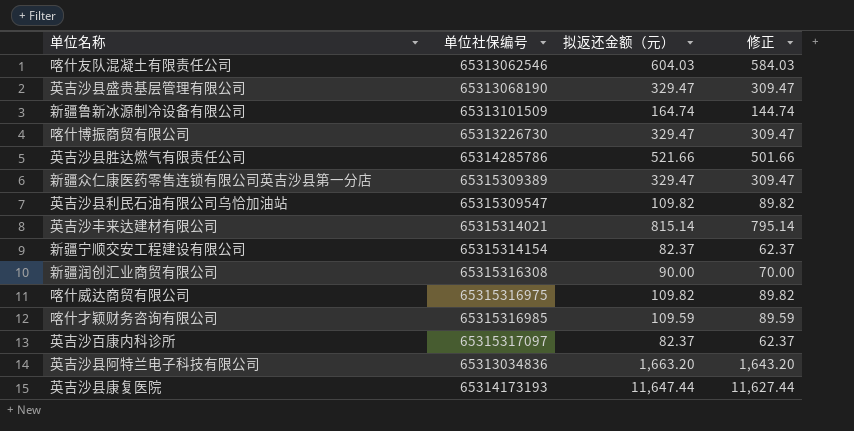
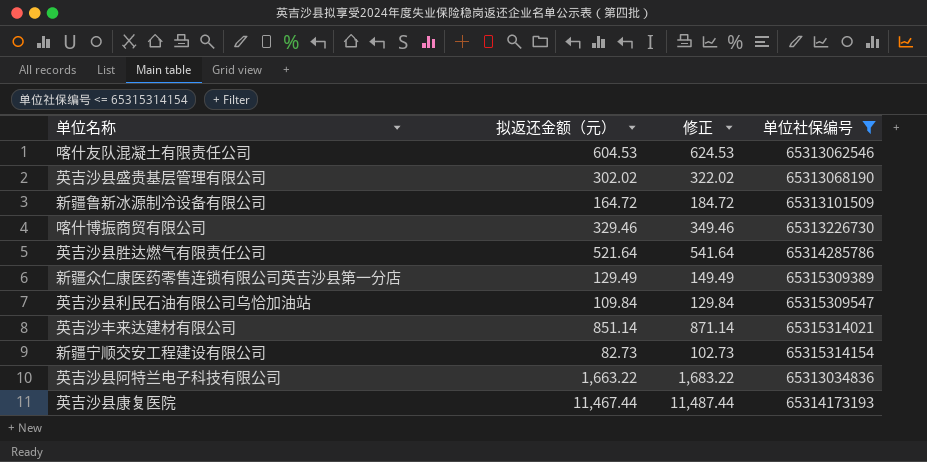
filter: none -> 单位社保编号 <= 65315314154
column 修正 | formula: [拟返还金额（元）] - 20 -> [拟返还金额（元）] + 20
column 单位社保编号 | position: 2 -> 4
喀什友队混凝土有限责任公司 | 拟返还金额（元）: 604.03 -> 604.53
英吉沙县盛贵基层管理有限公司 | 拟返还金额（元）: 329.47 -> 302.02
新疆鲁新冰源制冷设备有限公司 | 拟返还金额（元）: 164.74 -> 164.72
喀什博振商贸有限公司 | 拟返还金额（元）: 329.47 -> 329.46
英吉沙县胜达燃气有限责任公司 | 拟返还金额（元）: 521.66 -> 521.64
新疆众仁康医药零售连锁有限公司英吉沙县第一分店 | 拟返还金额（元）: 329.47 -> 129.49
英吉沙县利民石油有限公司乌恰加油站 | 拟返还金额（元）: 109.82 -> 109.84
英吉沙丰来达建材有限公司 | 拟返还金额（元）: 815.14 -> 851.14
新疆宁顺交安工程建设有限公司 | 拟返还金额（元）: 82.37 -> 82.73
英吉沙县阿特兰电子科技有限公司 | 拟返还金额（元）: 1,663.20 -> 1,663.22
英吉沙县康复医院 | 拟返还金额（元）: 11,647.44 -> 11,467.44

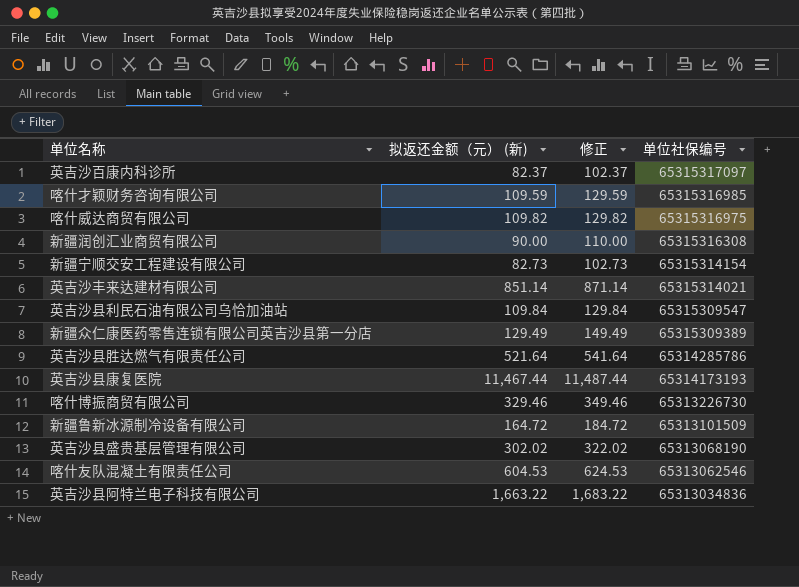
filter: 单位社保编号 <= 65315314154 -> none
row order: none -> 单位社保编号 descending
column name: 拟返还金额（元） -> 拟返还金额（元） (新)

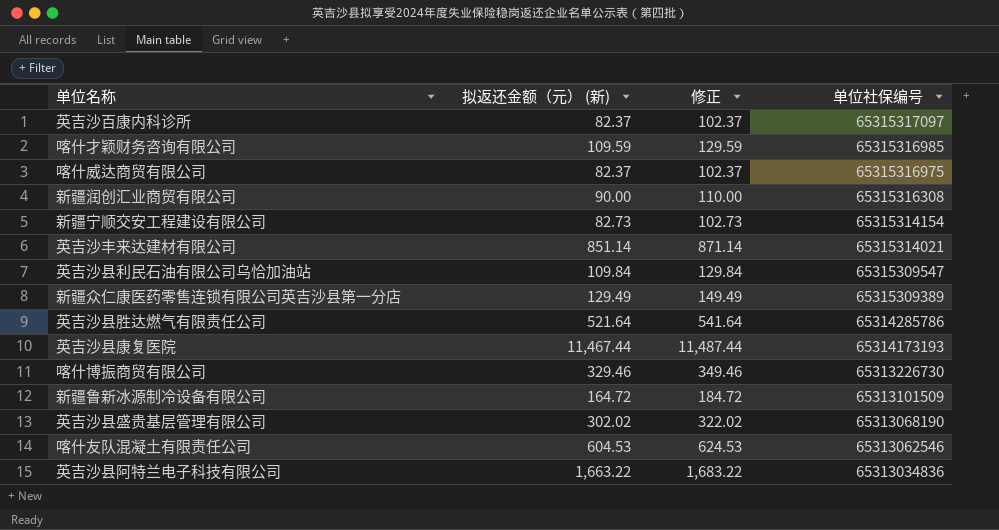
喀什威达商贸有限公司 | 拟返还金额（元） (新): 109.82 -> 82.37
喀什威达商贸有限公司 | 修正: 129.82 -> 102.37

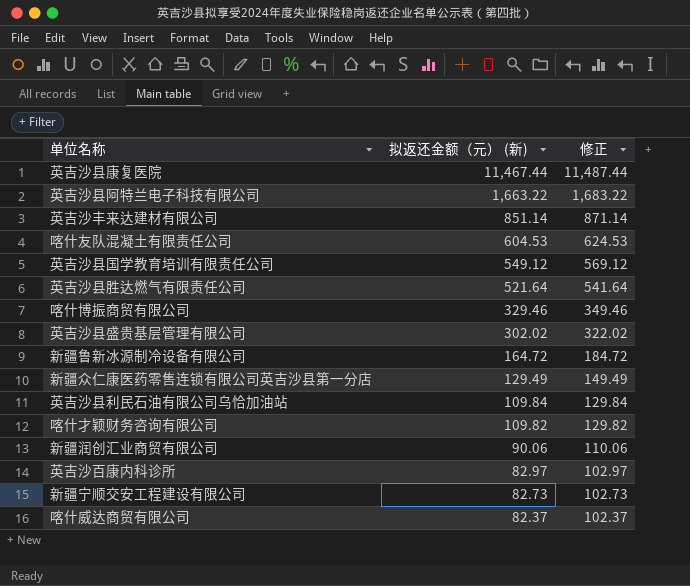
row order: 单位社保编号 descending -> 拟返还金额（元） (新) descending
column 单位社保编号 | position: 4 -> none
row 英吉沙县国学教育培训有限责任公司: none -> 549.12 | 569.12
喀什才颖财务咨询有限公司 | 拟返还金额（元） (新): 109.59 -> 109.82
喀什才颖财务咨询有限公司 | 修正: 129.59 -> 129.82
新疆润创汇业商贸有限公司 | 拟返还金额（元） (新): 90.00 -> 90.06
新疆润创汇业商贸有限公司 | 修正: 110.00 -> 110.06
英吉沙百康内科诊所 | 拟返还金额（元） (新): 82.37 -> 82.97
英吉沙百康内科诊所 | 修正: 102.37 -> 102.97

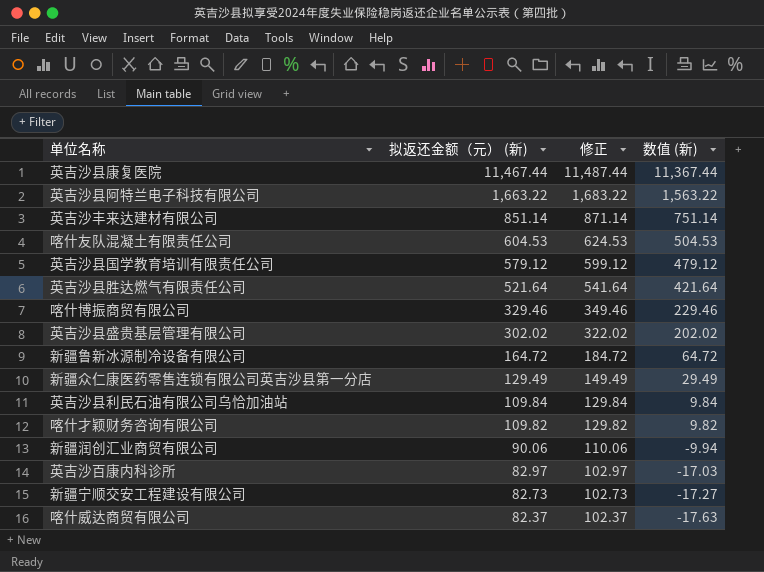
column 数值 (新) | formula: none -> [拟返还金额（元） (新)] - 100
英吉沙县国学教育培训有限责任公司 | 拟返还金额（元） (新): 549.12 -> 579.12
英吉沙县国学教育培训有限责任公司 | 修正: 569.12 -> 599.12

